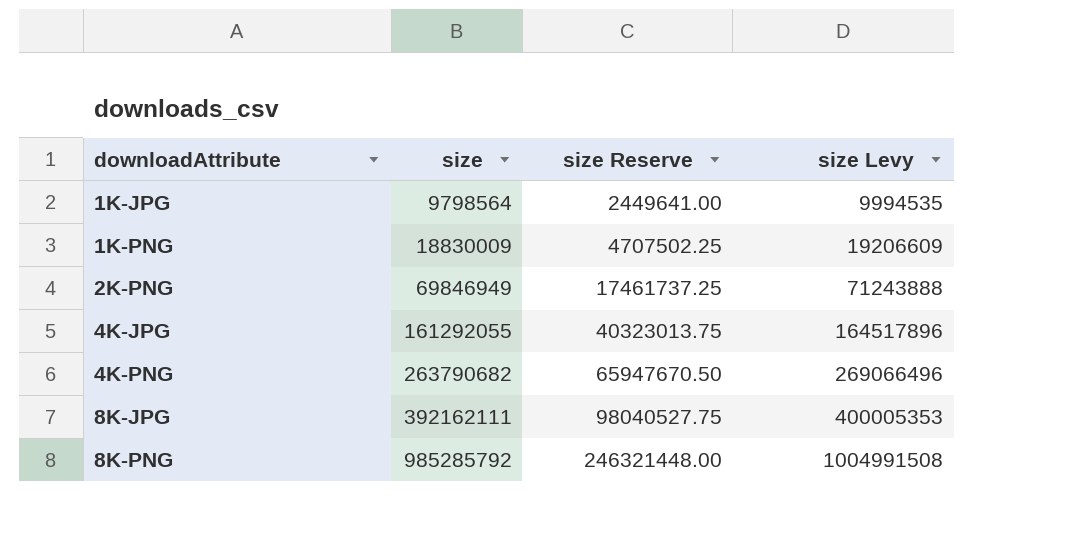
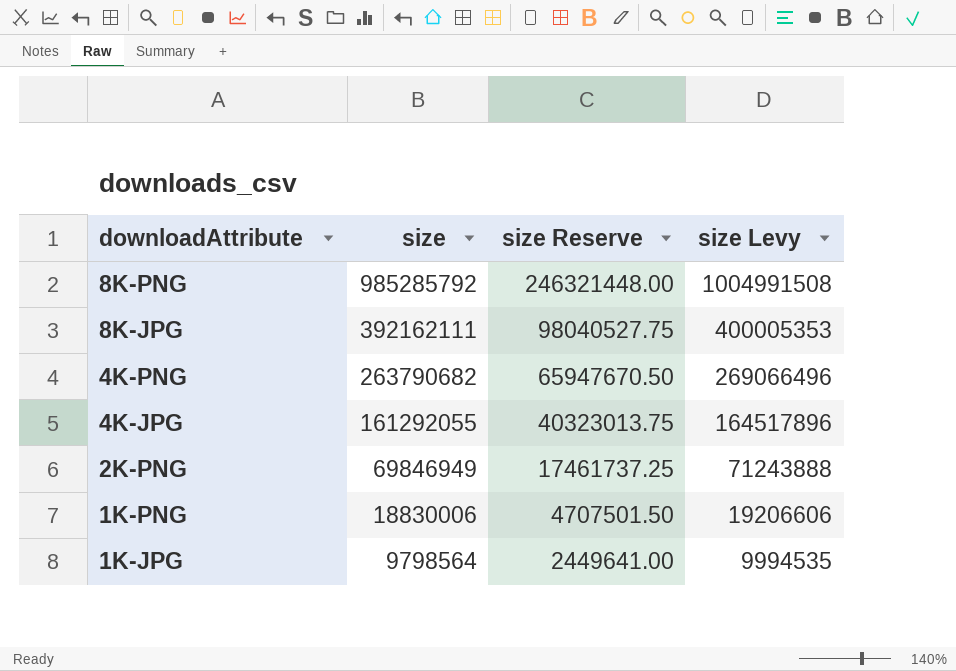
row order: downloadAttribute ascending -> downloadAttribute descending
1K-PNG | size: 18830009 -> 18830006
1K-PNG | size Reserve: 4707502.25 -> 4707501.50
1K-PNG | size Levy: 19206609 -> 19206606

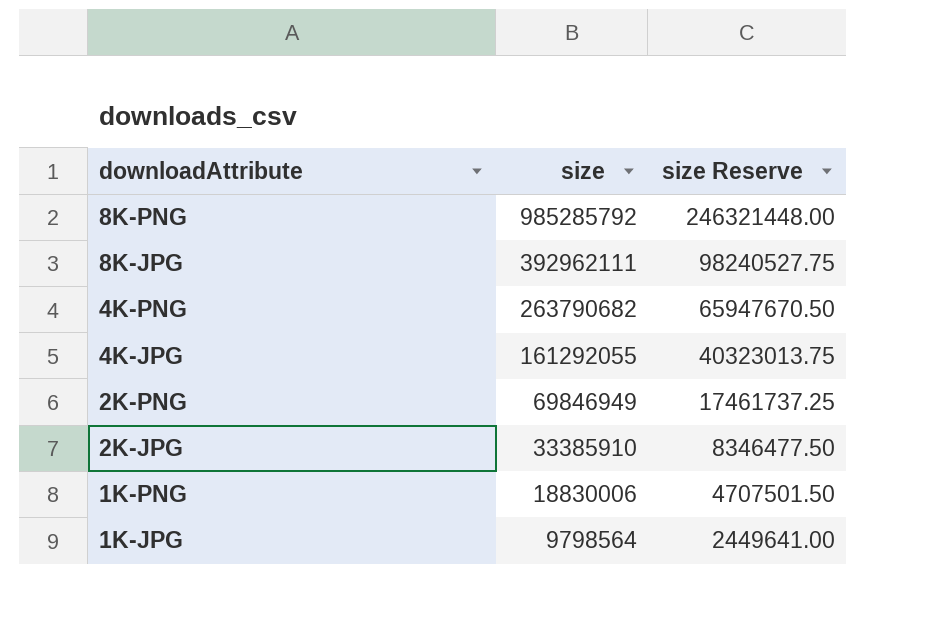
column size Levy | formula: [size] * 1.02 -> none
8K-JPG | size: 392162111 -> 392962111
8K-JPG | size Reserve: 98040527.75 -> 98240527.75
row 2K-JPG: none -> 33385910 | 8346477.50

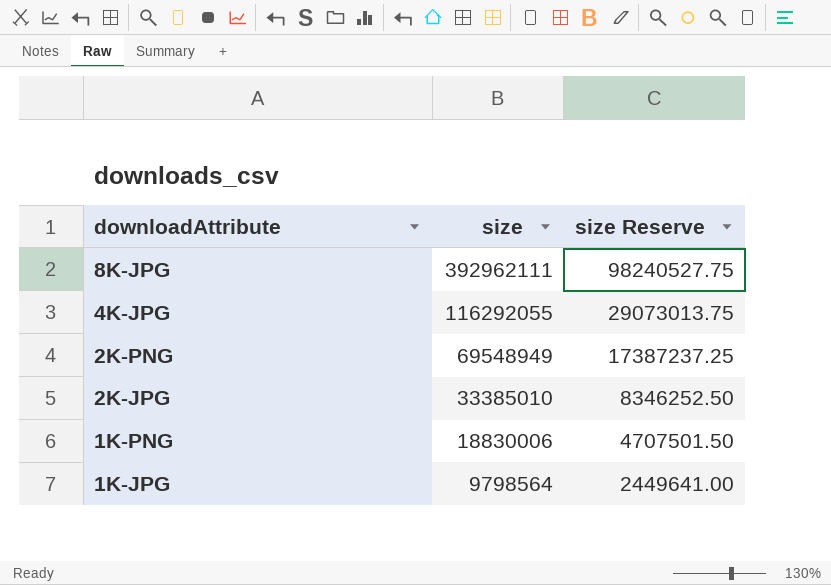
row 8K-PNG: 985285792 | 246321448.00 -> none
row 4K-PNG: 263790682 | 65947670.50 -> none
4K-JPG | size: 161292055 -> 116292055
4K-JPG | size Reserve: 40323013.75 -> 29073013.75
2K-PNG | size: 69846949 -> 69548949
2K-PNG | size Reserve: 17461737.25 -> 17387237.25
2K-JPG | size: 33385910 -> 33385010
2K-JPG | size Reserve: 8346477.50 -> 8346252.50

